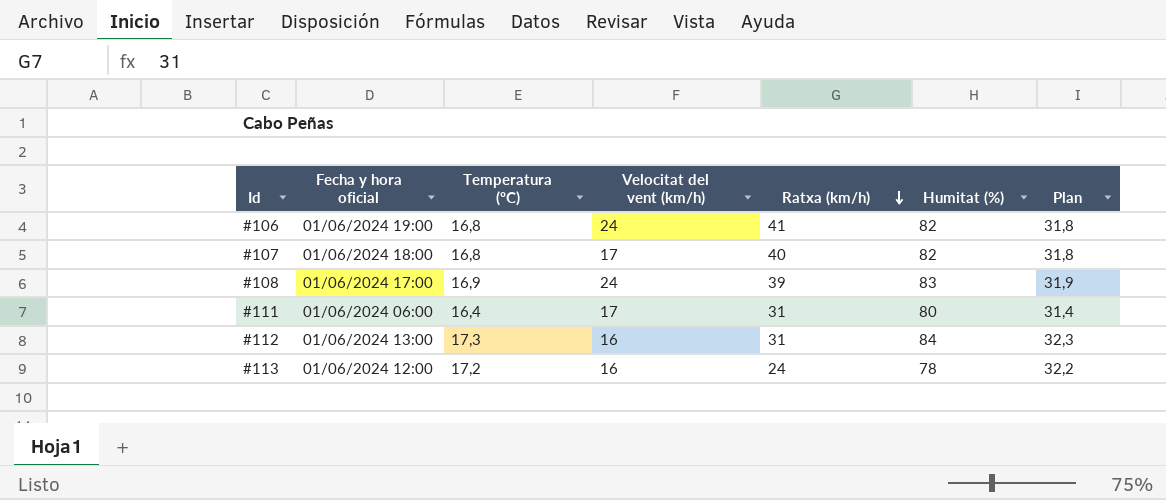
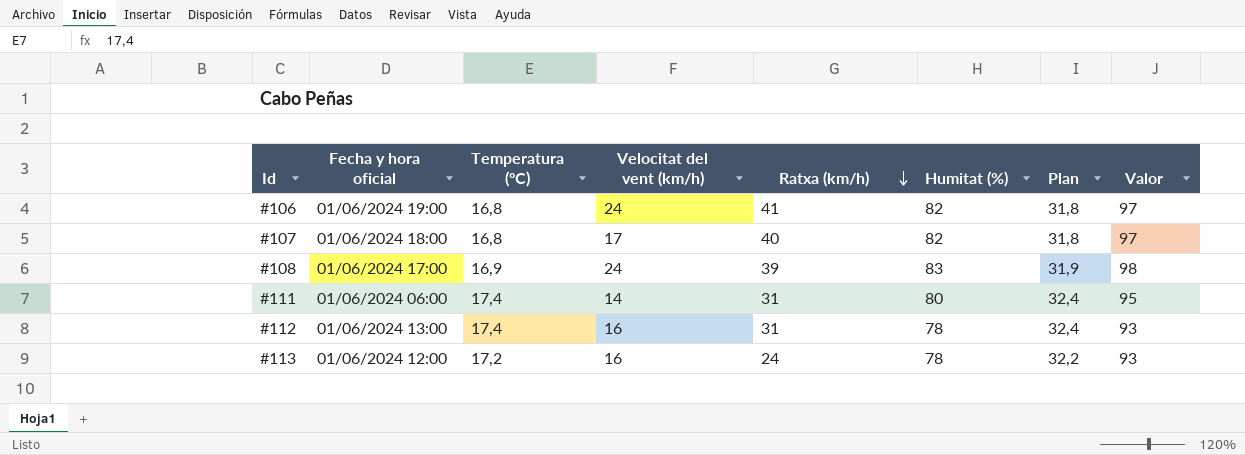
column Valor | formula: none -> [Humitat (%)] + 15
#111 | Temperatura (ºC): 16,4 -> 17,4
#111 | Velocitat del vent (km/h): 17 -> 14
#111 | Plan: 31,4 -> 32,4
#112 | Temperatura (ºC): 17,3 -> 17,4
#112 | Humitat (%): 84 -> 78
#112 | Plan: 32,3 -> 32,4

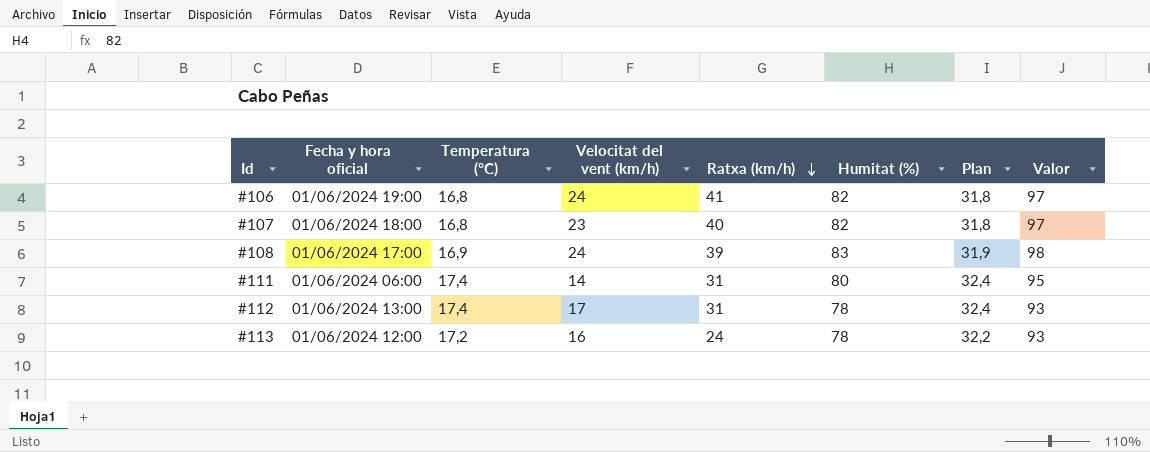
#107 | Velocitat del vent (km/h): 17 -> 23
#112 | Velocitat del vent (km/h): 16 -> 17

